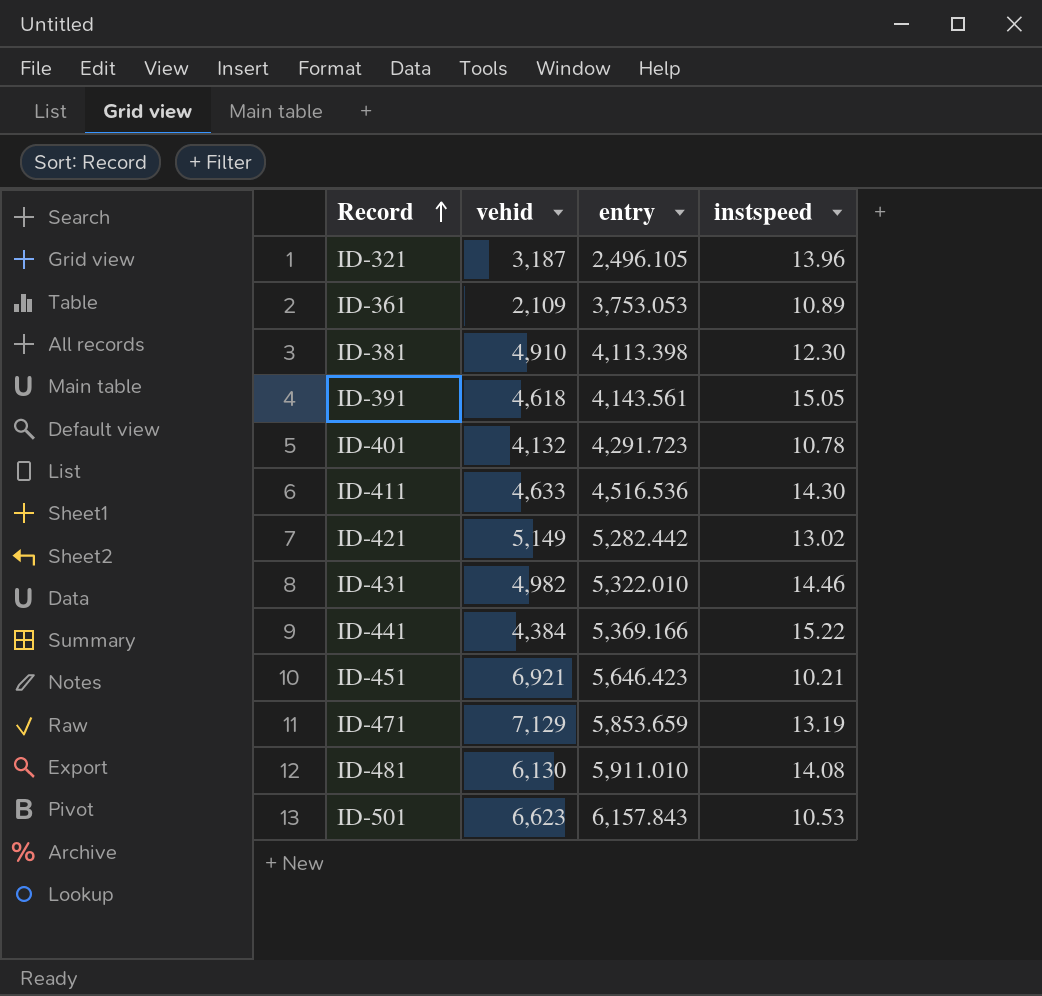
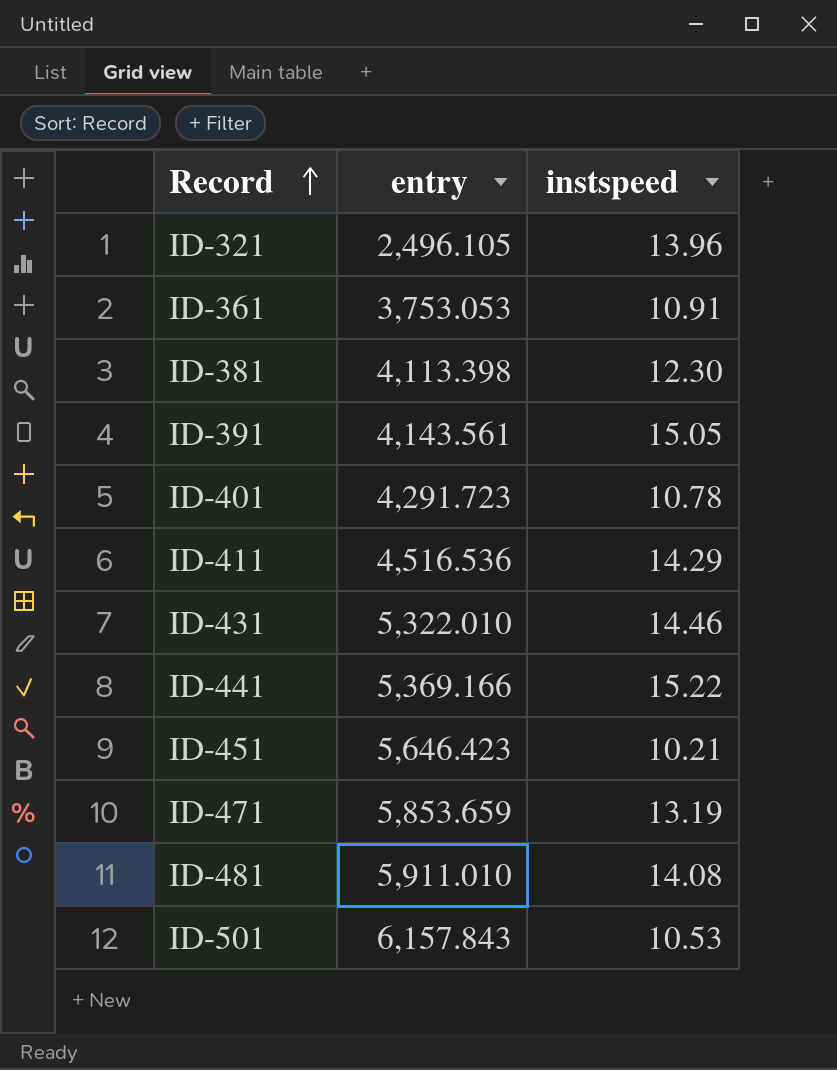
column vehid | position: 2 -> none
row ID-421: 5,149 | 5,282.442 | 13.02 -> none
ID-361 | instspeed: 10.89 -> 10.91
ID-411 | instspeed: 14.30 -> 14.29

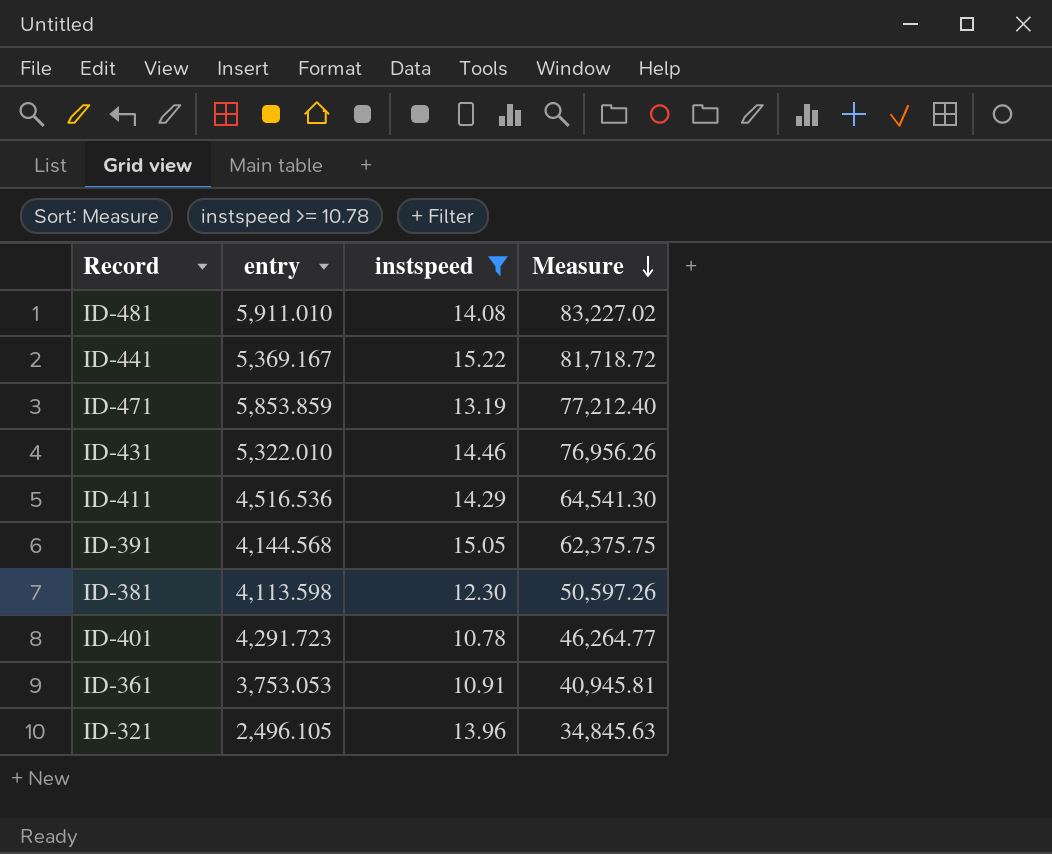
filter: none -> instspeed >= 10.78
row order: Record ascending -> Measure descending
column Measure | formula: none -> [entry] * [instspeed]
ID-441 | entry: 5,369.166 -> 5,369.167
ID-471 | entry: 5,853.659 -> 5,853.859
ID-391 | entry: 4,143.561 -> 4,144.568
ID-381 | entry: 4,113.398 -> 4,113.598

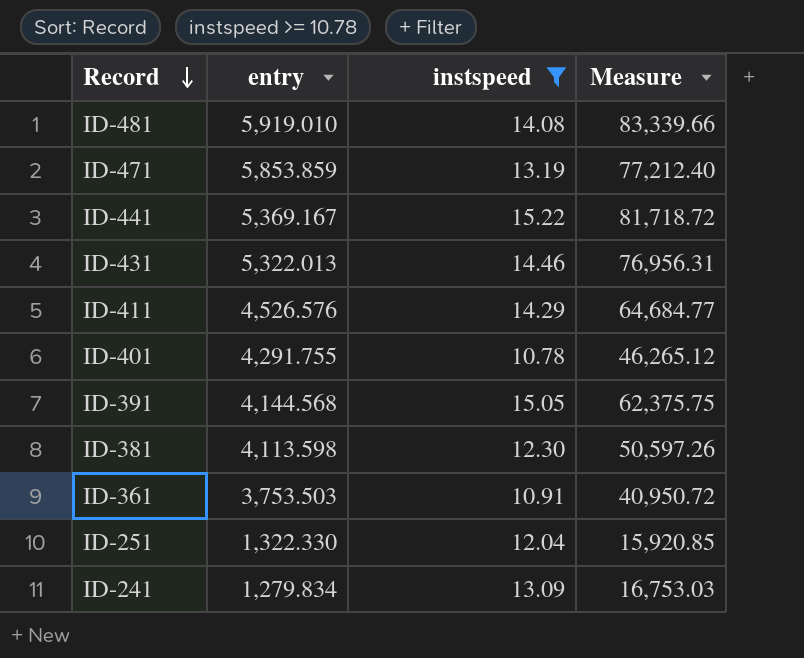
row order: Measure descending -> Record descending
row ID-321: 2,496.105 | 13.96 | 34,845.63 -> none
ID-481 | entry: 5,911.010 -> 5,919.010
ID-481 | Measure: 83,227.02 -> 83,339.66
ID-431 | entry: 5,322.010 -> 5,322.013
ID-431 | Measure: 76,956.26 -> 76,956.31
ID-411 | entry: 4,516.536 -> 4,526.576
ID-411 | Measure: 64,541.30 -> 64,684.77
ID-401 | entry: 4,291.723 -> 4,291.755
ID-401 | Measure: 46,264.77 -> 46,265.12
ID-361 | entry: 3,753.053 -> 3,753.503
ID-361 | Measure: 40,945.81 -> 40,950.72
row ID-251: none -> 1,322.330 | 12.04 | 15,920.85
row ID-241: none -> 1,279.834 | 13.09 | 16,753.03

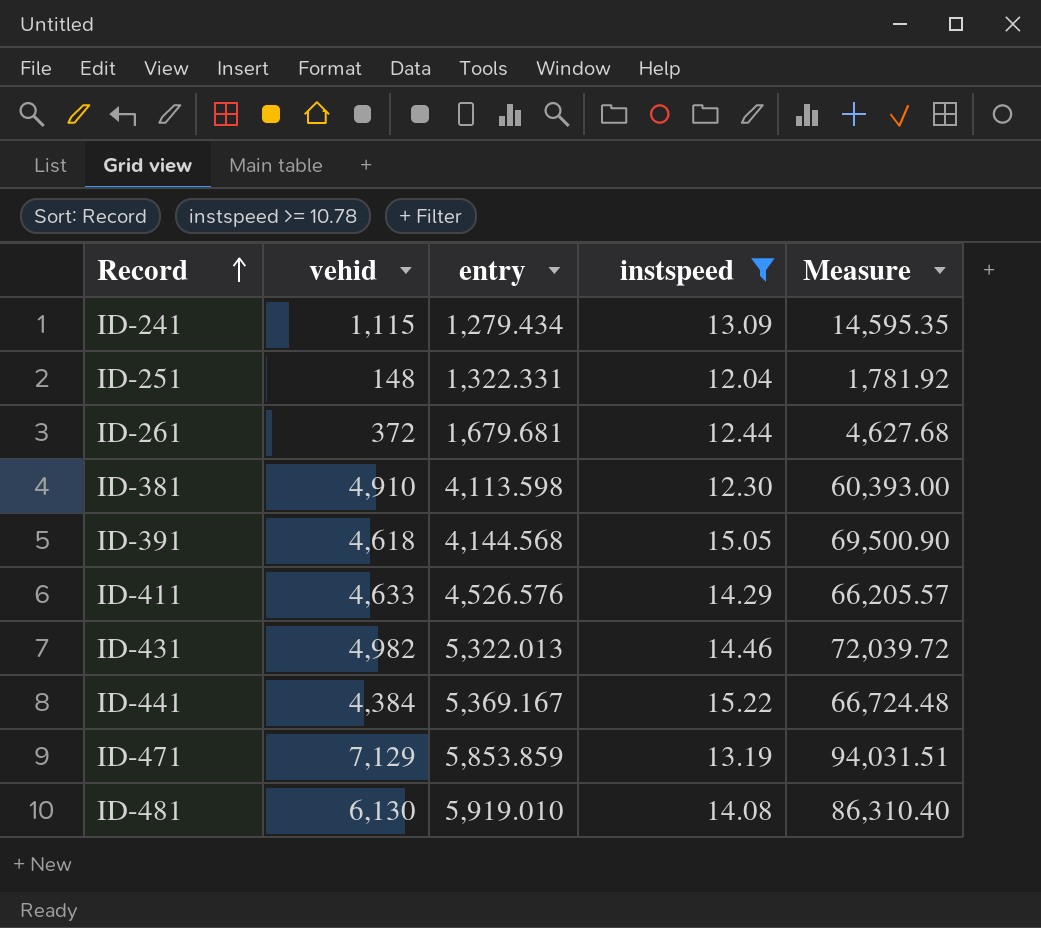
row order: Record descending -> Record ascending
column vehid | position: none -> 2
column Measure | formula: [entry] * [instspeed] -> [vehid] * [instspeed]
row ID-401: 4,291.755 | 10.78 | 46,265.12 -> none
row ID-361: 3,753.503 | 10.91 | 40,950.72 -> none
ID-241 | entry: 1,279.834 -> 1,279.434
ID-251 | entry: 1,322.330 -> 1,322.331
row ID-261: none -> 372 | 1,679.681 | 12.44 | 4,627.68

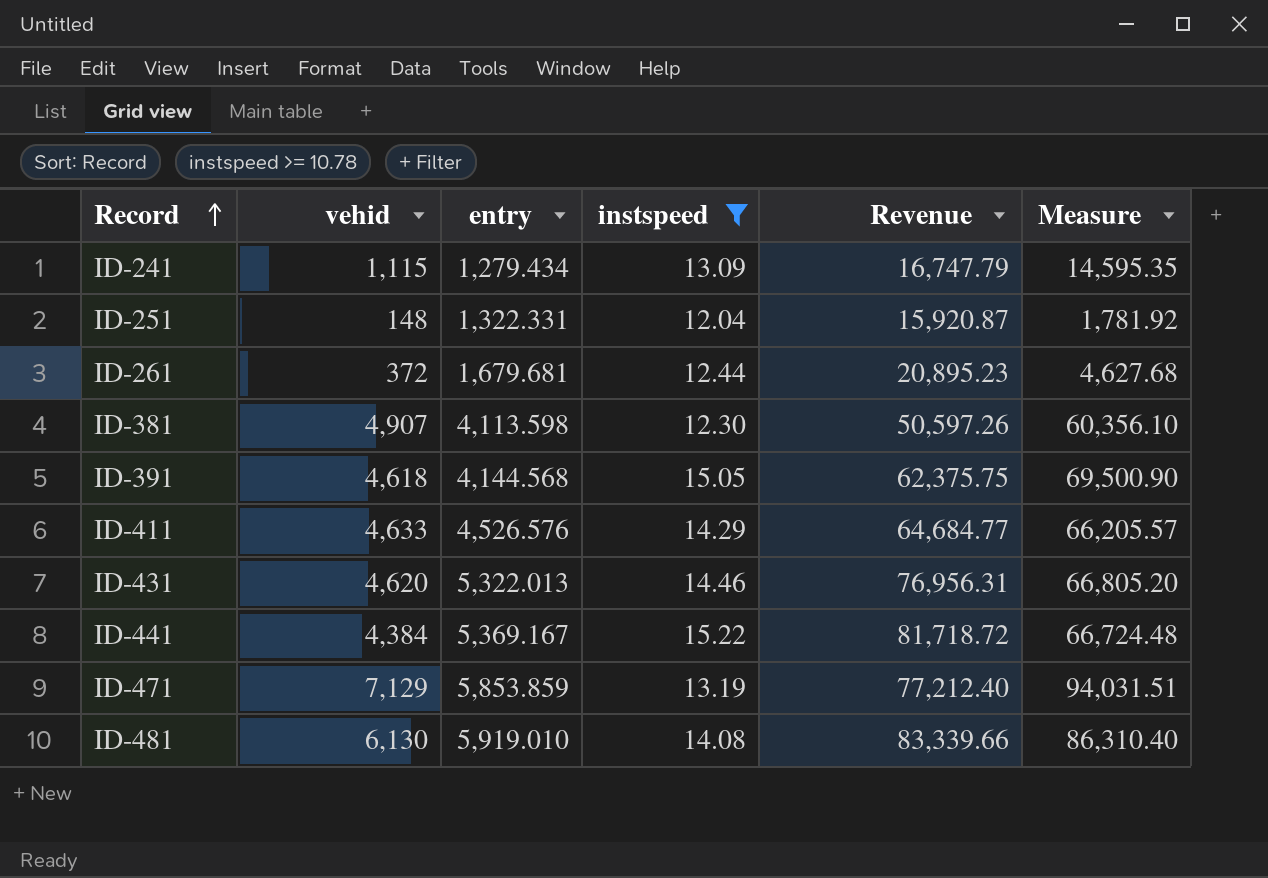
column Revenue | formula: none -> [entry] * [instspeed]
ID-381 | vehid: 4,910 -> 4,907
ID-381 | Measure: 60,393.00 -> 60,356.10
ID-431 | vehid: 4,982 -> 4,620
ID-431 | Measure: 72,039.72 -> 66,805.20

